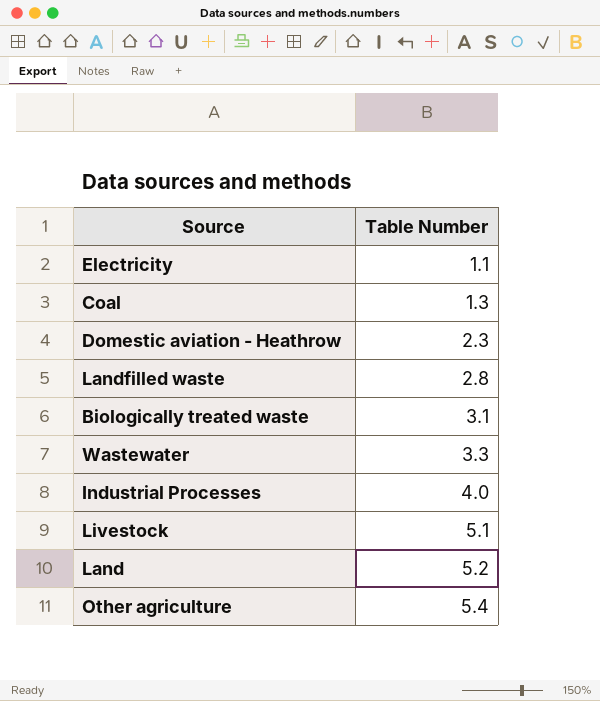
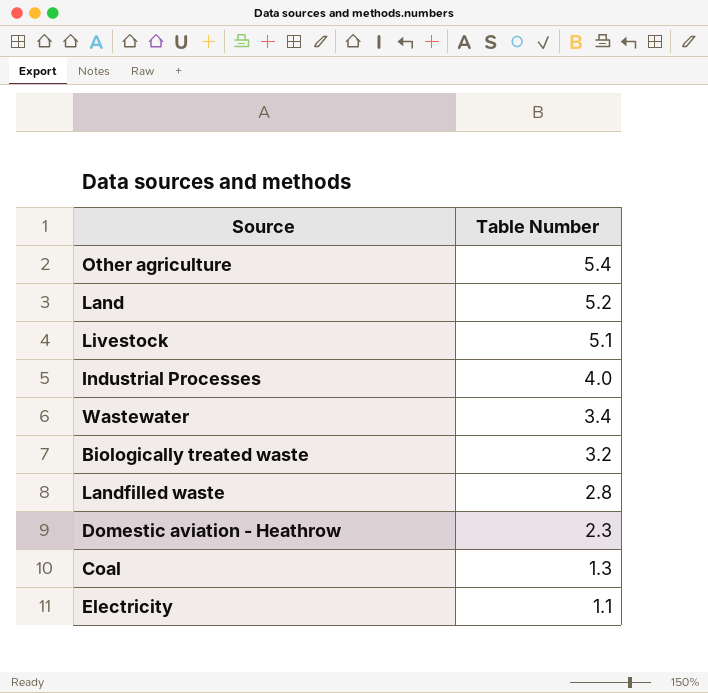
row order: Table Number ascending -> Table Number descending
Wastewater | Table Number: 3.3 -> 3.4
Biologically treated waste | Table Number: 3.1 -> 3.2

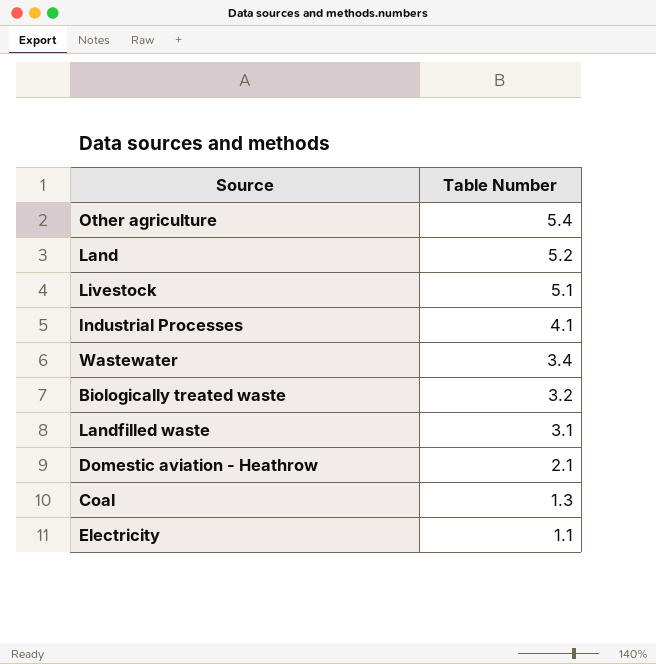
Industrial Processes | Table Number: 4.0 -> 4.1
Landfilled waste | Table Number: 2.8 -> 3.1
Domestic aviation - Heathrow | Table Number: 2.3 -> 2.1

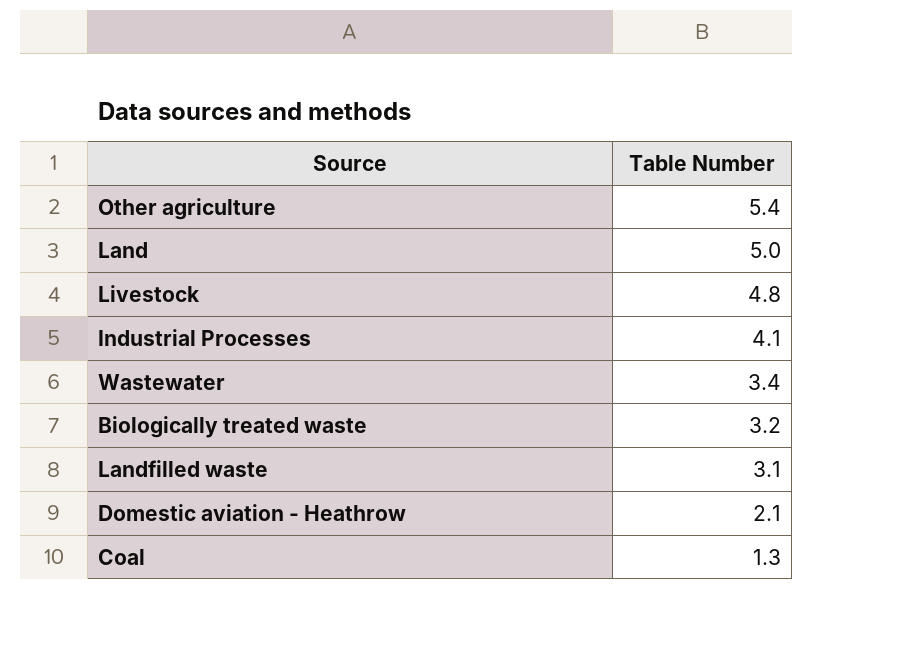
row Electricity: 1.1 -> none
Land | Table Number: 5.2 -> 5.0
Livestock | Table Number: 5.1 -> 4.8

